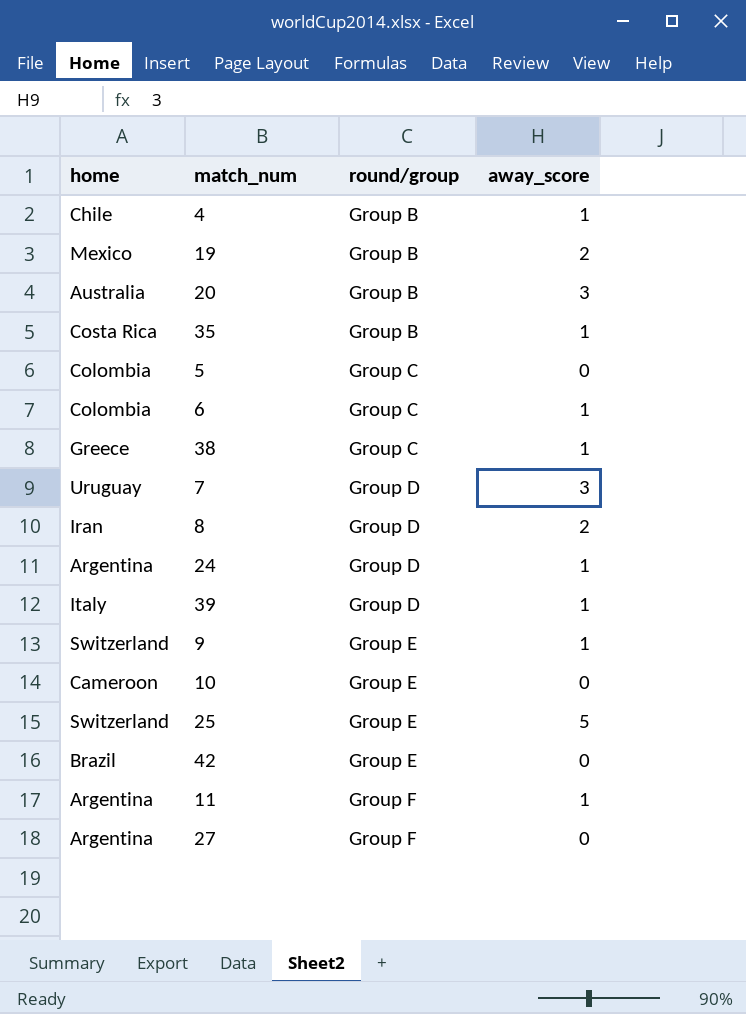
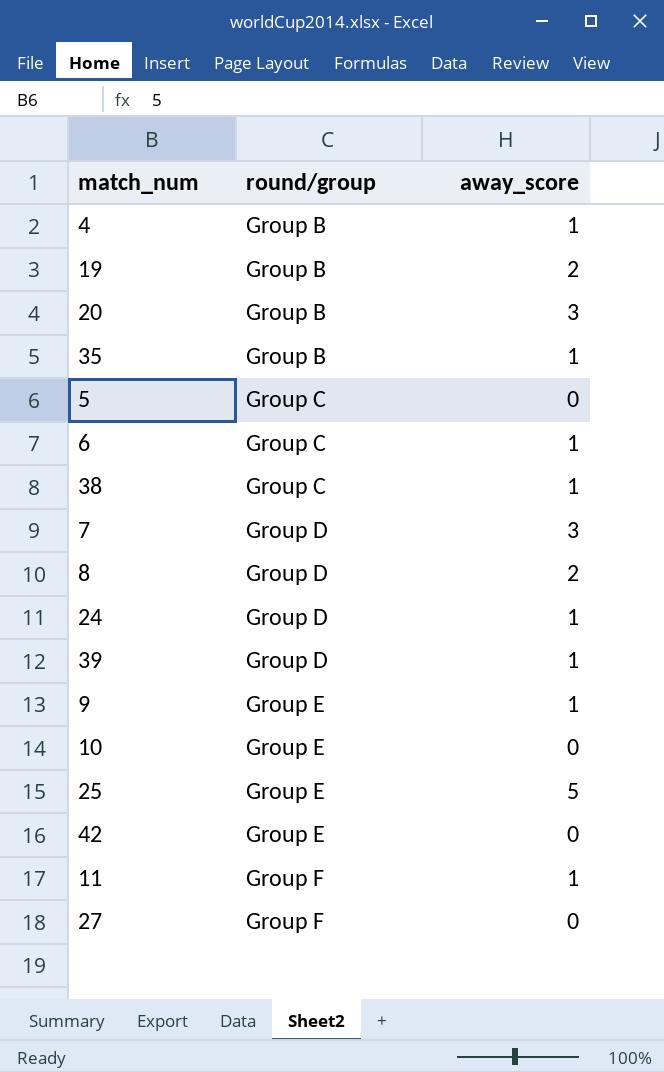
column home | position: 1 -> none

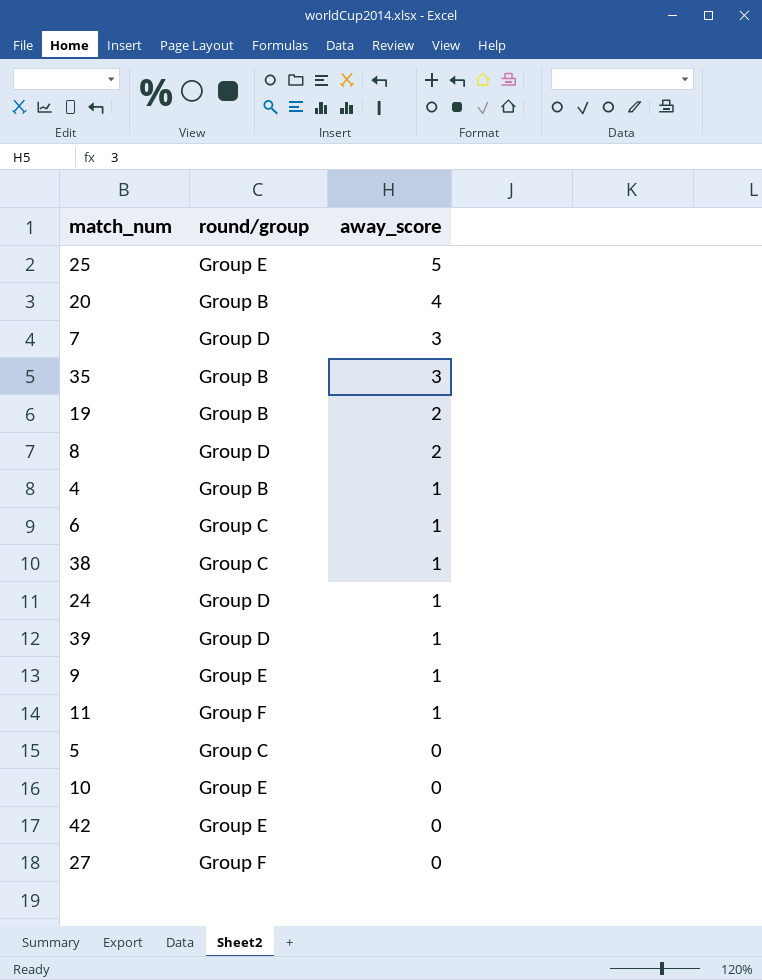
row order: round/group ascending -> away_score descending
20 | away_score: 3 -> 4
35 | away_score: 1 -> 3

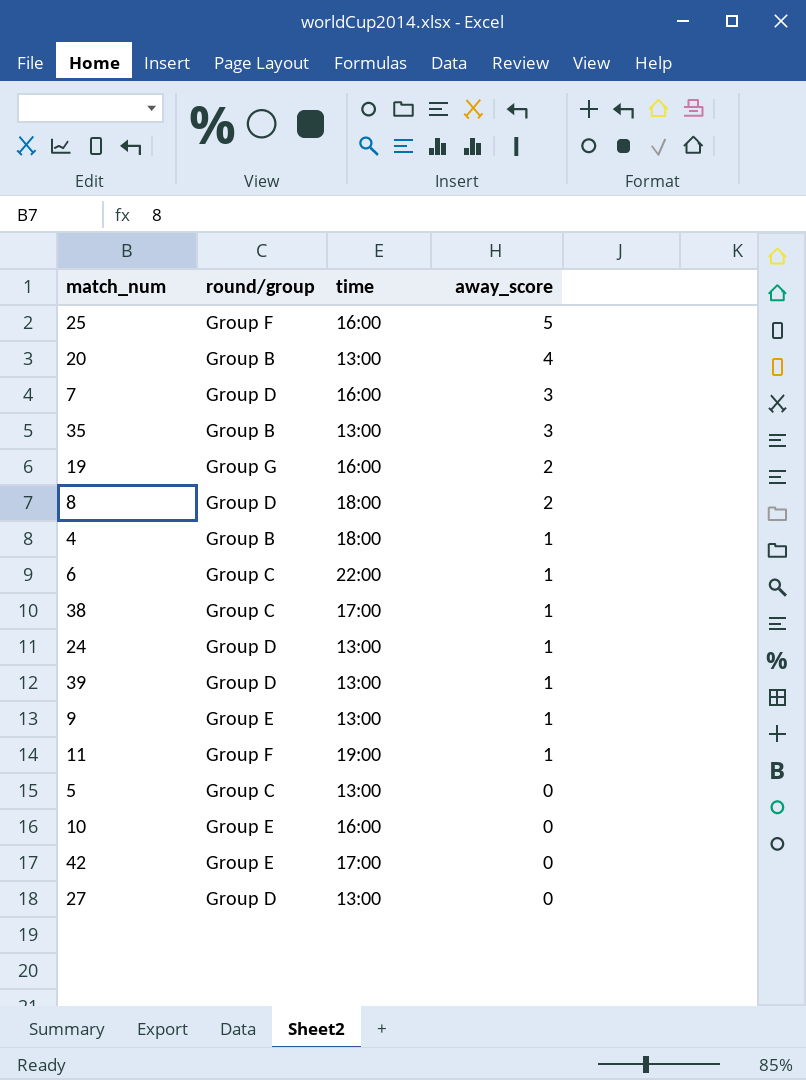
column time | position: none -> 3
25 | round/group: Group E -> Group F
19 | round/group: Group B -> Group G
27 | round/group: Group F -> Group D

